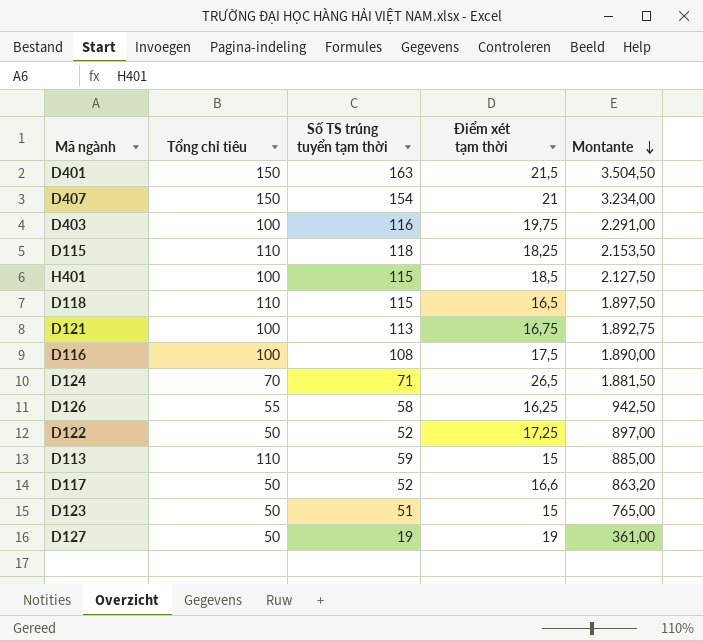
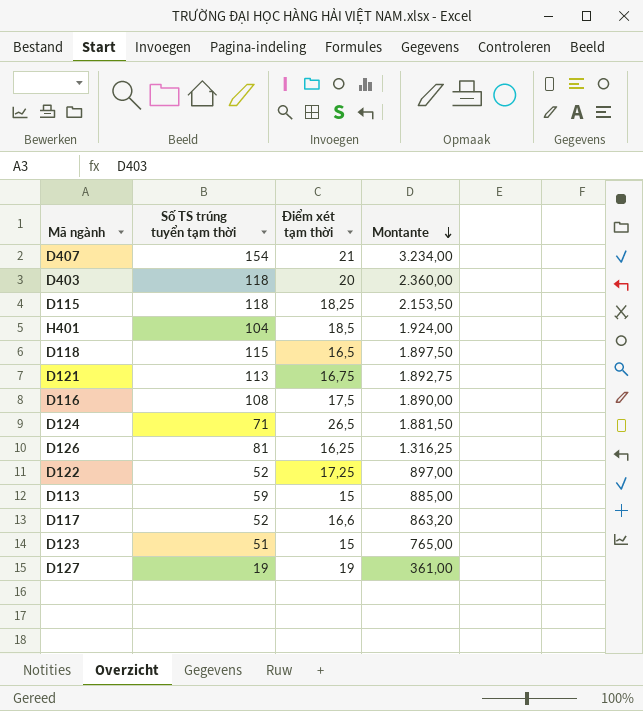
column Tổng chỉ tiêu | position: 2 -> none
row D401: 150 | 163 | 21,5 | 3.504,50 -> none
D403 | Số TS trúng tuyển tạm thời: 116 -> 118
D403 | Điểm xét tạm thời: 19,75 -> 20
D403 | Montante: 2.291,00 -> 2.360,00
H401 | Số TS trúng tuyển tạm thời: 115 -> 104
H401 | Montante: 2.127,50 -> 1.924,00
D126 | Số TS trúng tuyển tạm thời: 58 -> 81
D126 | Montante: 942,50 -> 1.316,25

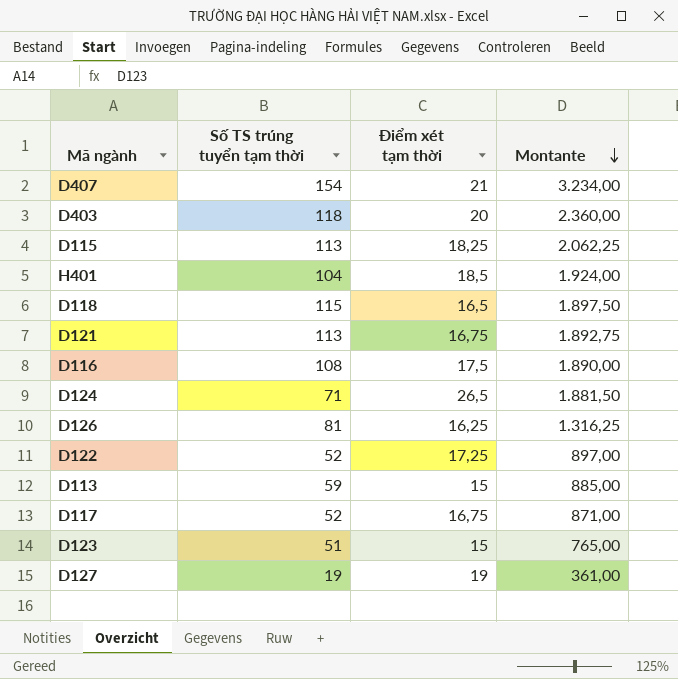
D115 | Số TS trúng tuyển tạm thời: 118 -> 113
D115 | Montante: 2.153,50 -> 2.062,25
D117 | Điểm xét tạm thời: 16,6 -> 16,75
D117 | Montante: 863,20 -> 871,00

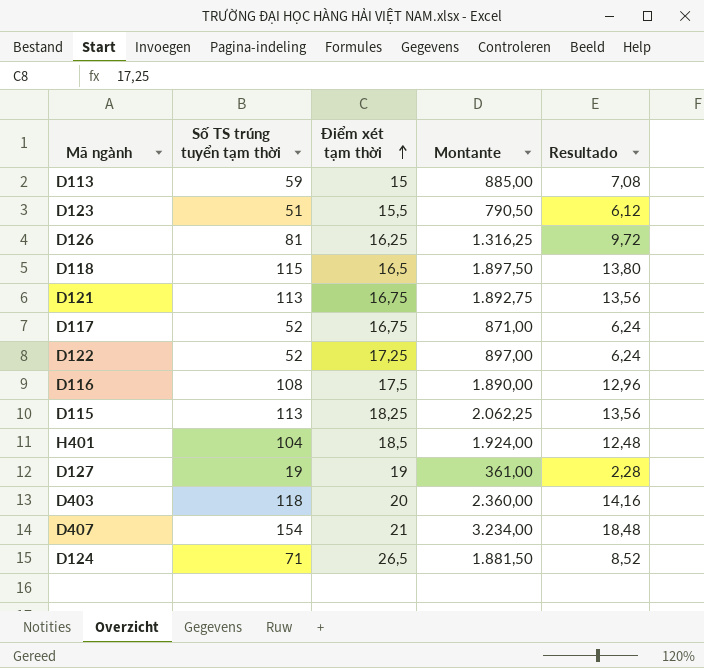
row order: Montante descending -> Điểm xét tạm thời ascending
column Resultado | formula: none -> [Số TS trúng tuyển tạm thời] * 0,12
D123 | Điểm xét tạm thời: 15 -> 15,5
D123 | Montante: 765,00 -> 790,50

